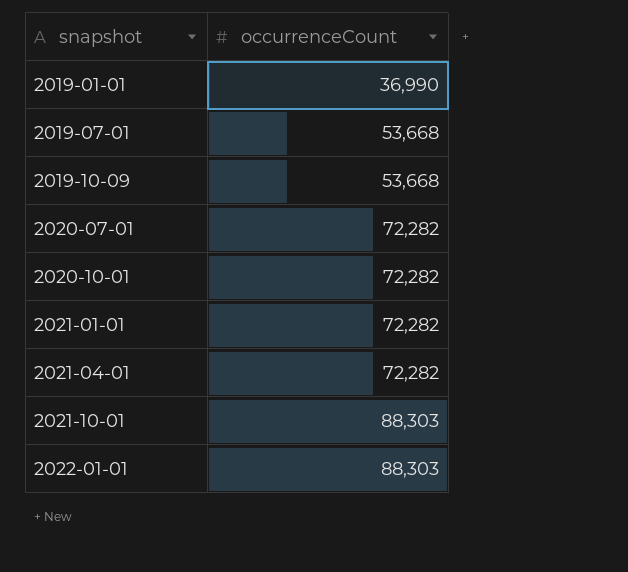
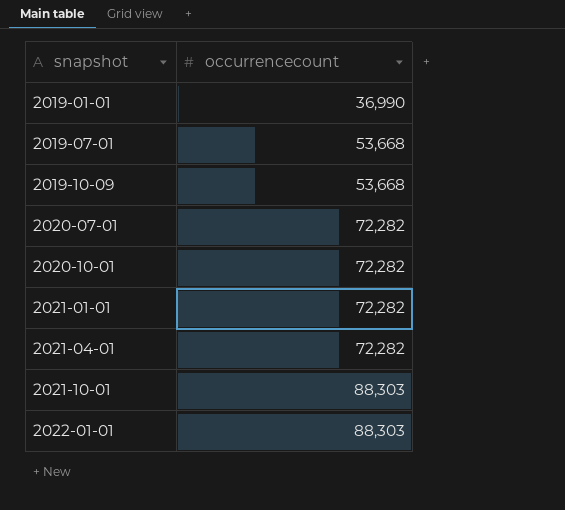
column name: occurrenceCount -> occurrencecount

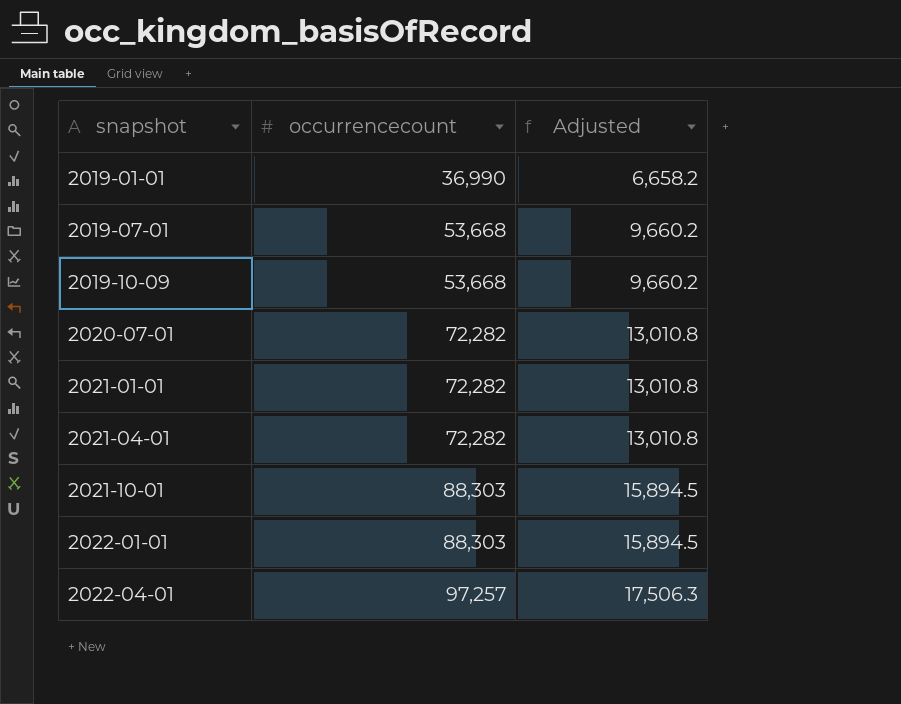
column Adjusted | formula: none -> [occurrencecount] * 0.18
row 2020-10-01: 72,282 -> none
row 2022-04-01: none -> 97,257 | 17,506.3

